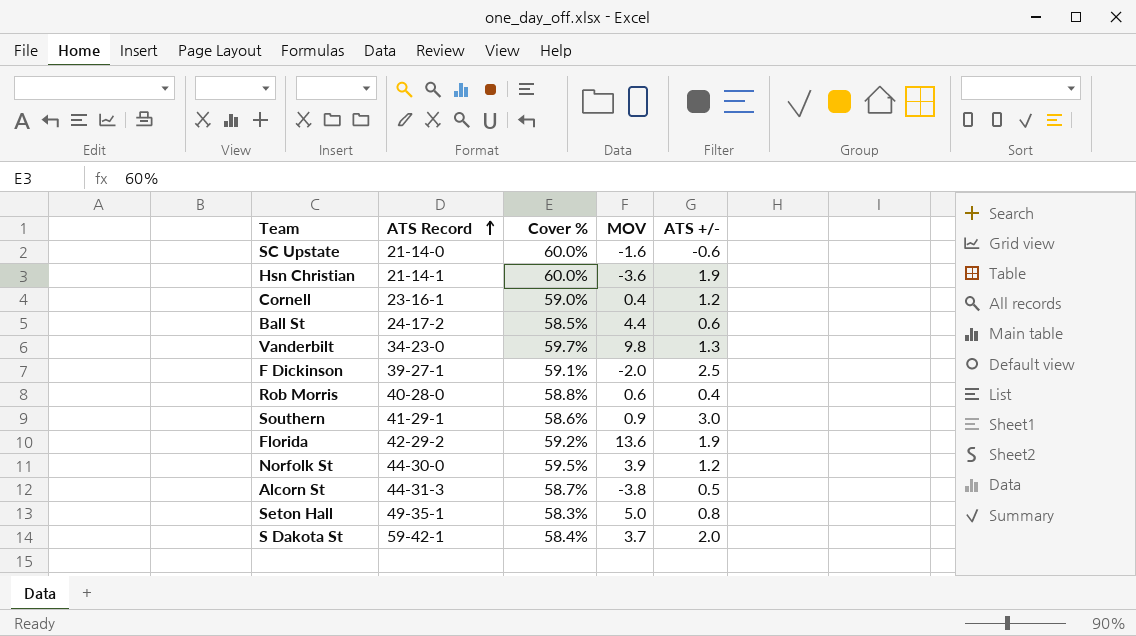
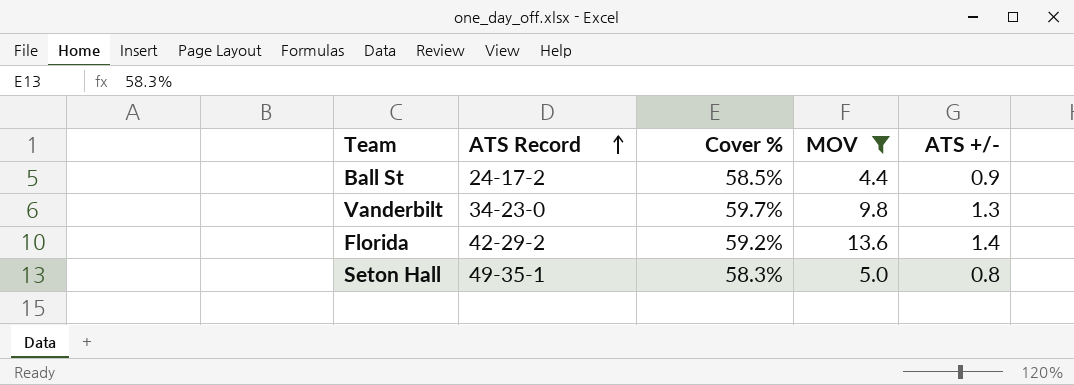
filter: none -> MOV >= 4.4
Ball St | ATS +/-: 0.6 -> 0.9
Florida | ATS +/-: 1.9 -> 1.4

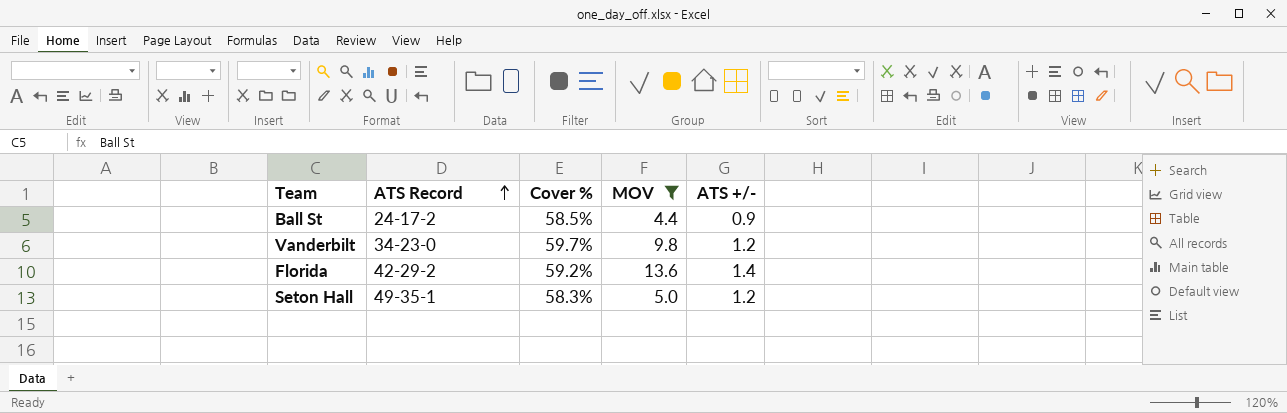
Vanderbilt | ATS +/-: 1.3 -> 1.2
Seton Hall | ATS +/-: 0.8 -> 1.2

